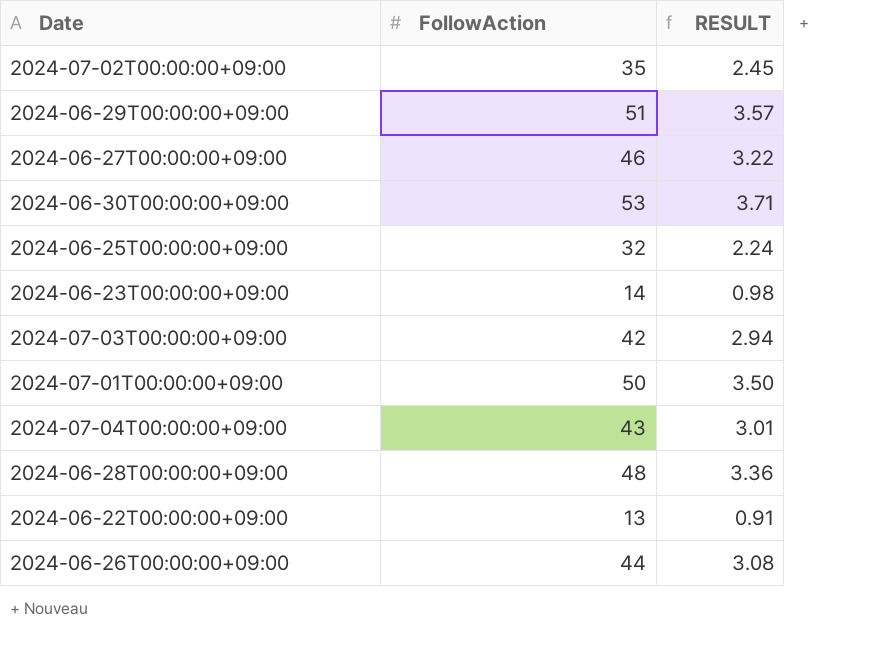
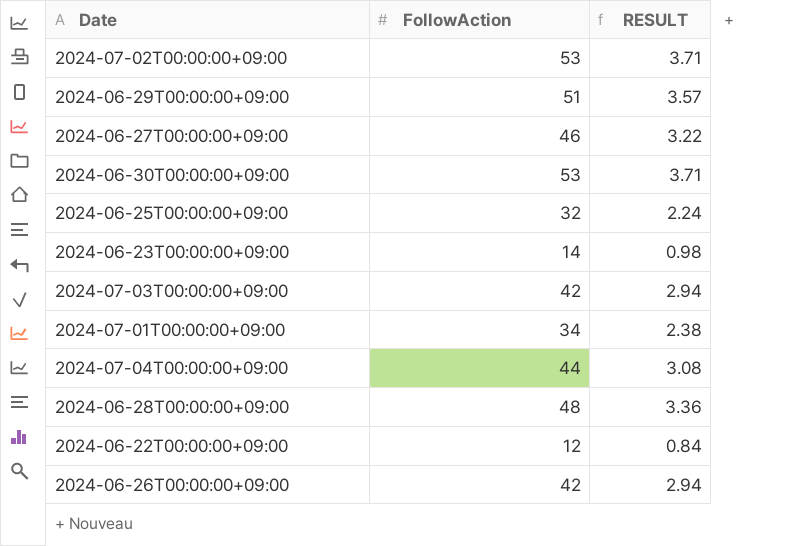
2024-07-02T00:00:00+09:00 | FollowAction: 35 -> 53
2024-07-02T00:00:00+09:00 | RESULT: 2.45 -> 3.71
2024-07-01T00:00:00+09:00 | FollowAction: 50 -> 34
2024-07-01T00:00:00+09:00 | RESULT: 3.50 -> 2.38
2024-07-04T00:00:00+09:00 | FollowAction: 43 -> 44
2024-07-04T00:00:00+09:00 | RESULT: 3.01 -> 3.08
2024-06-22T00:00:00+09:00 | FollowAction: 13 -> 12
2024-06-22T00:00:00+09:00 | RESULT: 0.91 -> 0.84
2024-06-26T00:00:00+09:00 | FollowAction: 44 -> 42
2024-06-26T00:00:00+09:00 | RESULT: 3.08 -> 2.94

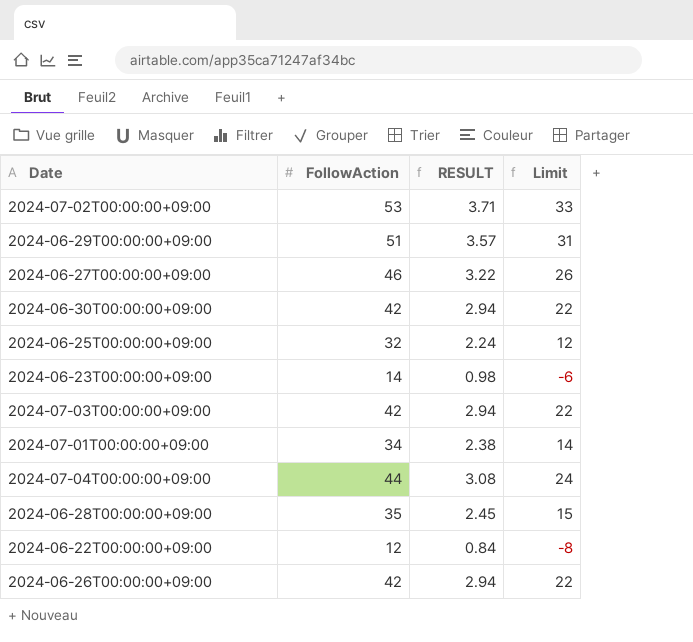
column Limit | formula: none -> [FollowAction] - 20
2024-06-30T00:00:00+09:00 | FollowAction: 53 -> 42
2024-06-30T00:00:00+09:00 | RESULT: 3.71 -> 2.94
2024-06-28T00:00:00+09:00 | FollowAction: 48 -> 35
2024-06-28T00:00:00+09:00 | RESULT: 3.36 -> 2.45

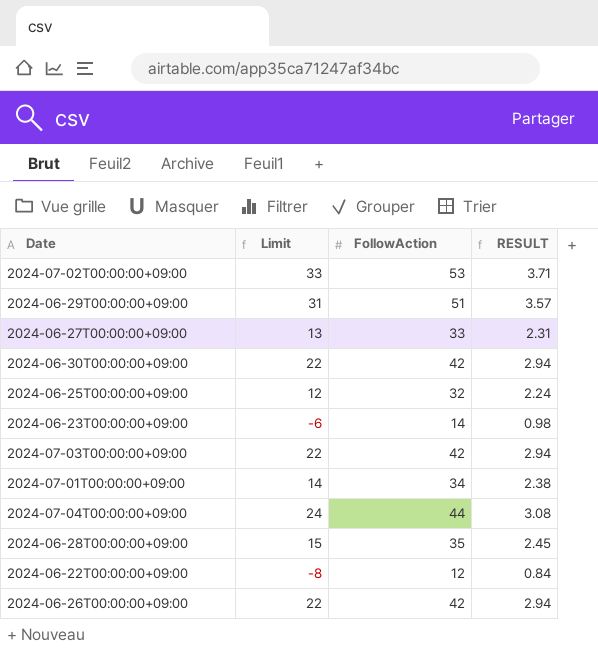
column Limit | position: 4 -> 2
2024-06-27T00:00:00+09:00 | Limit: 26 -> 13
2024-06-27T00:00:00+09:00 | FollowAction: 46 -> 33
2024-06-27T00:00:00+09:00 | RESULT: 3.22 -> 2.31

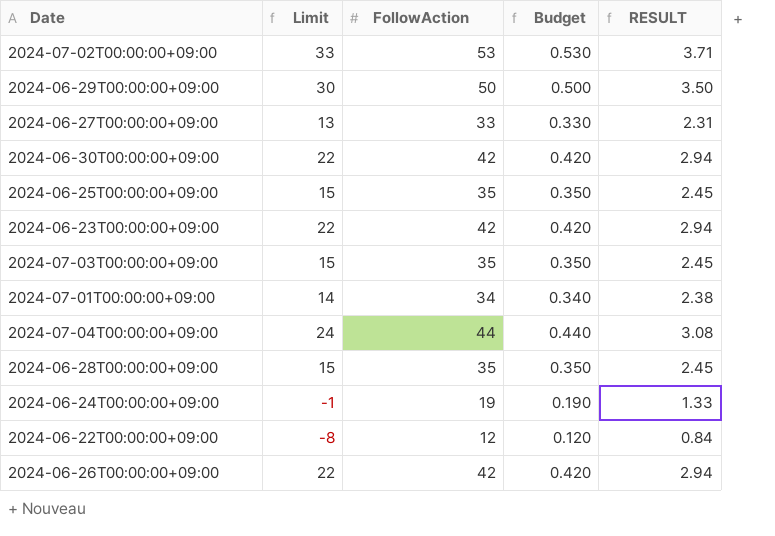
column Budget | formula: none -> [FollowAction] * 0.01
2024-06-29T00:00:00+09:00 | Limit: 31 -> 30
2024-06-29T00:00:00+09:00 | FollowAction: 51 -> 50
2024-06-29T00:00:00+09:00 | RESULT: 3.57 -> 3.50
2024-06-25T00:00:00+09:00 | Limit: 12 -> 15
2024-06-25T00:00:00+09:00 | FollowAction: 32 -> 35
2024-06-25T00:00:00+09:00 | RESULT: 2.24 -> 2.45
2024-06-23T00:00:00+09:00 | Limit: -6 -> 22
2024-06-23T00:00:00+09:00 | FollowAction: 14 -> 42
2024-06-23T00:00:00+09:00 | RESULT: 0.98 -> 2.94
2024-07-03T00:00:00+09:00 | Limit: 22 -> 15
2024-07-03T00:00:00+09:00 | FollowAction: 42 -> 35
2024-07-03T00:00:00+09:00 | RESULT: 2.94 -> 2.45
row 2024-06-24T00:00:00+09:00: none -> -1 | 19 | 0.190 | 1.33

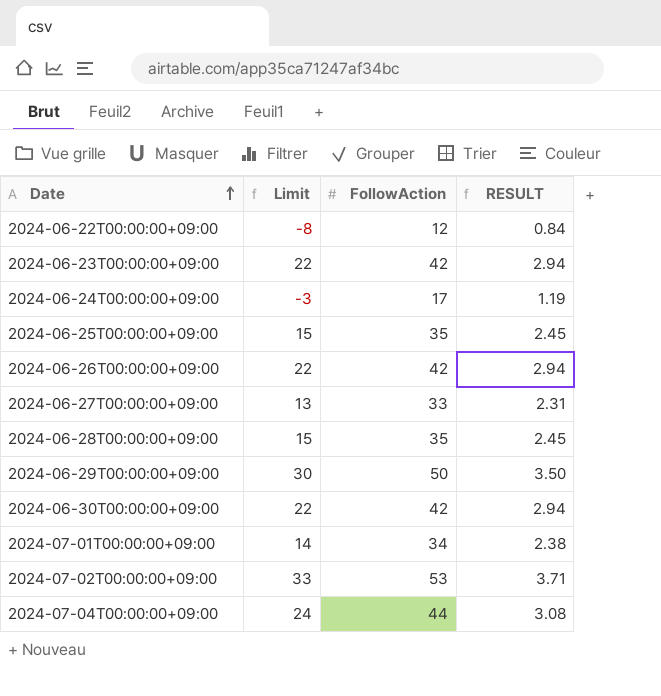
row order: none -> Date ascending
column Budget | formula: [FollowAction] * 0.01 -> none
row 2024-07-03T00:00:00+09:00: 15 | 35 | 0.350 | 2.45 -> none
2024-06-24T00:00:00+09:00 | Limit: -1 -> -3
2024-06-24T00:00:00+09:00 | FollowAction: 19 -> 17
2024-06-24T00:00:00+09:00 | RESULT: 1.33 -> 1.19

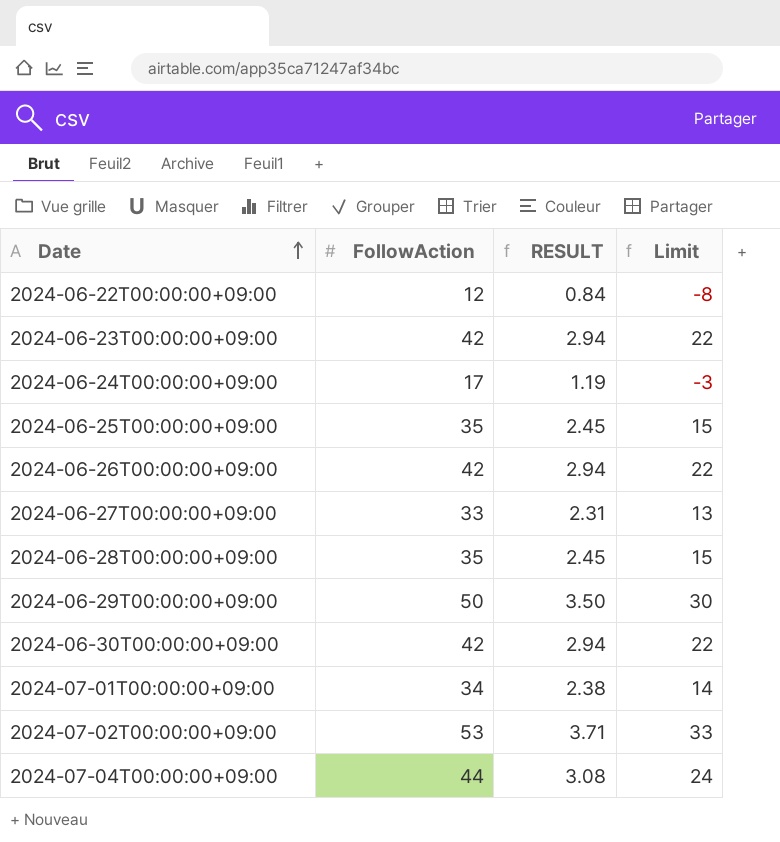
column Limit | position: 2 -> 4

